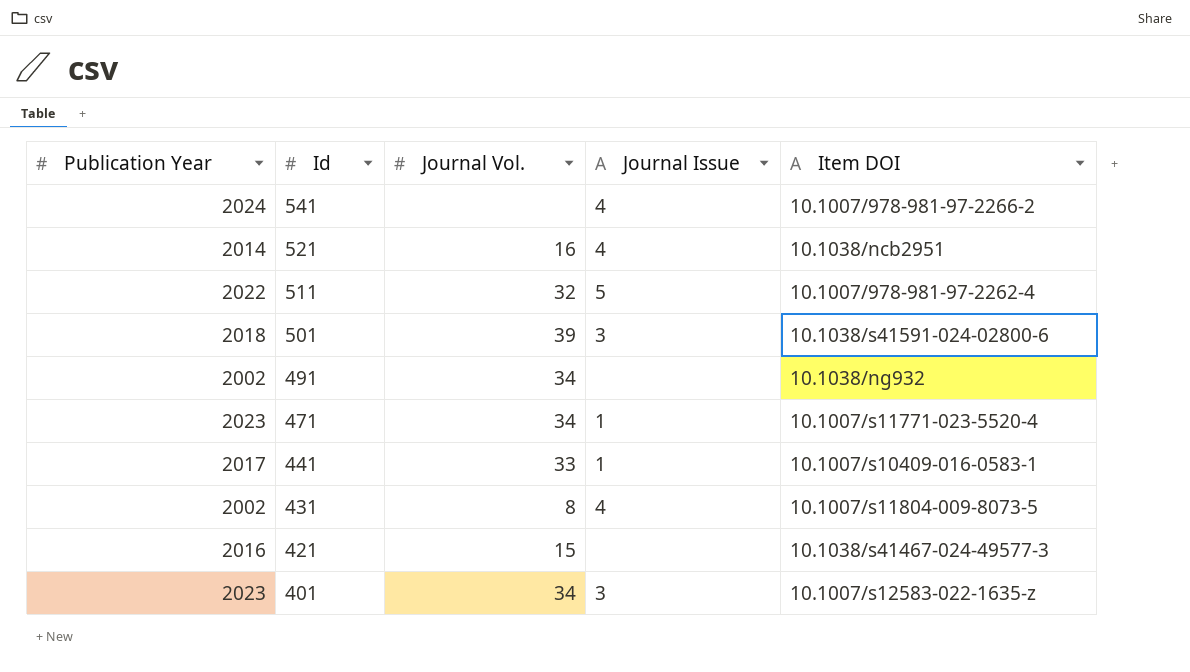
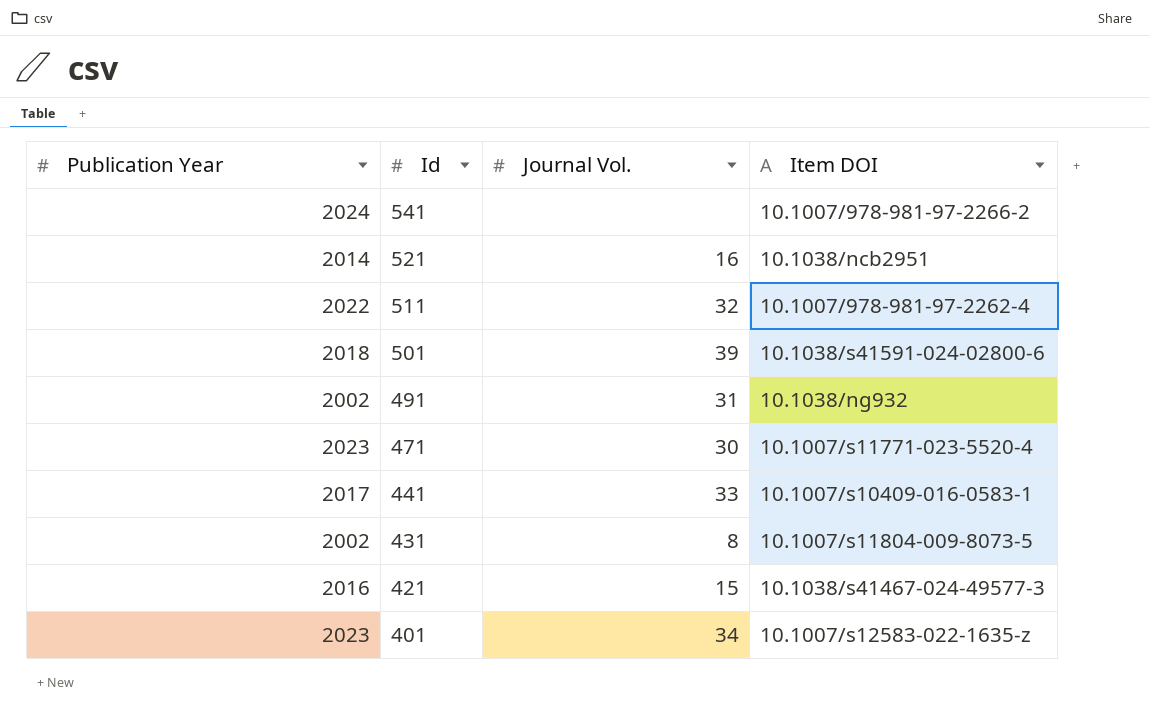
column Journal Issue | position: 4 -> none
491 | Journal Vol.: 34 -> 31
471 | Journal Vol.: 34 -> 30

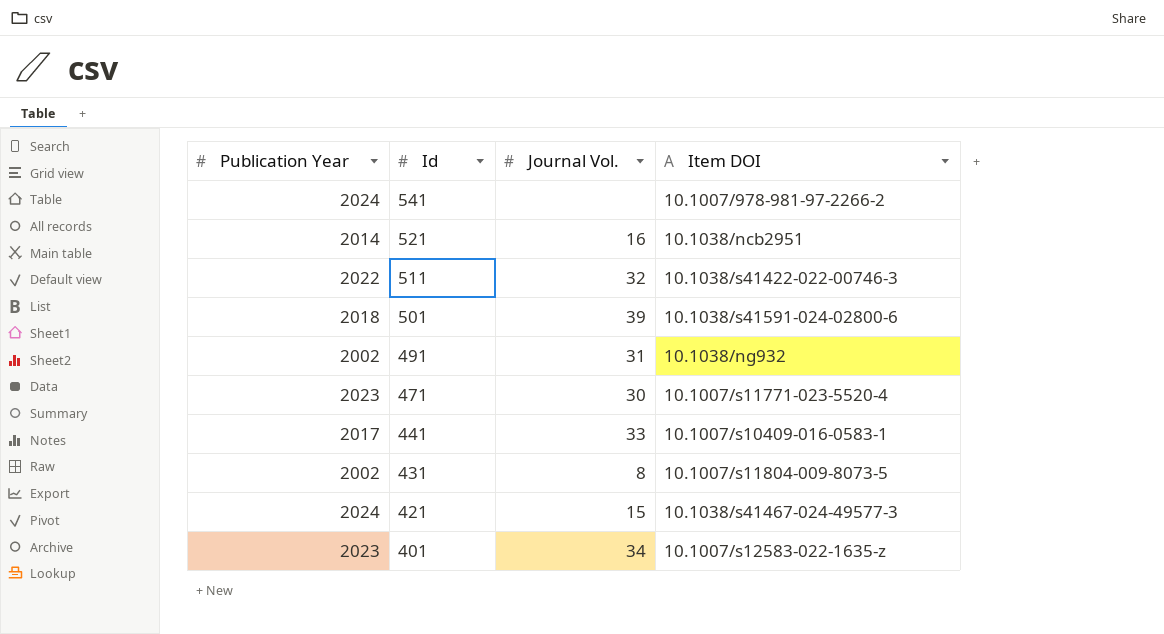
511 | Item DOI: 10.1007/978-981-97-2262-4 -> 10.1038/s41422-022-00746-3
421 | Publication Year: 2016 -> 2024

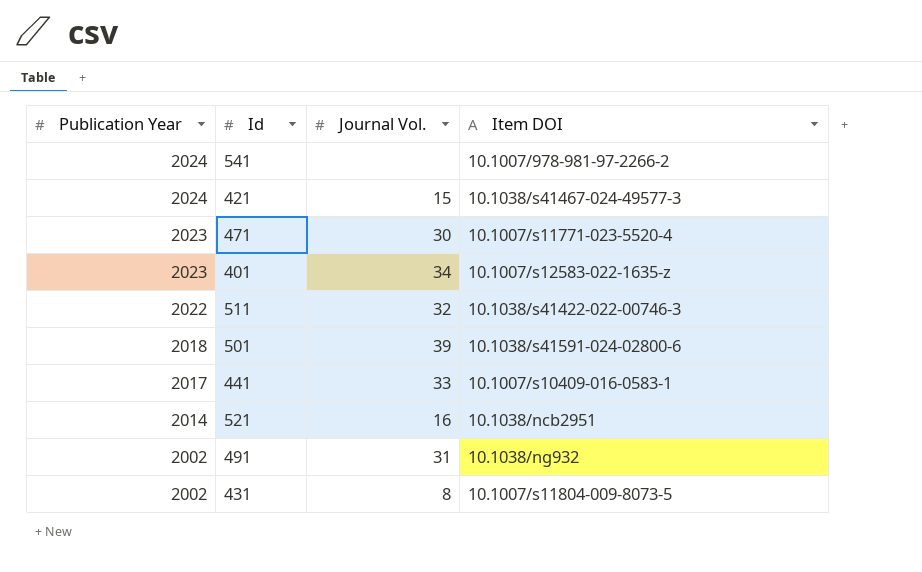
row order: Id descending -> Publication Year descending

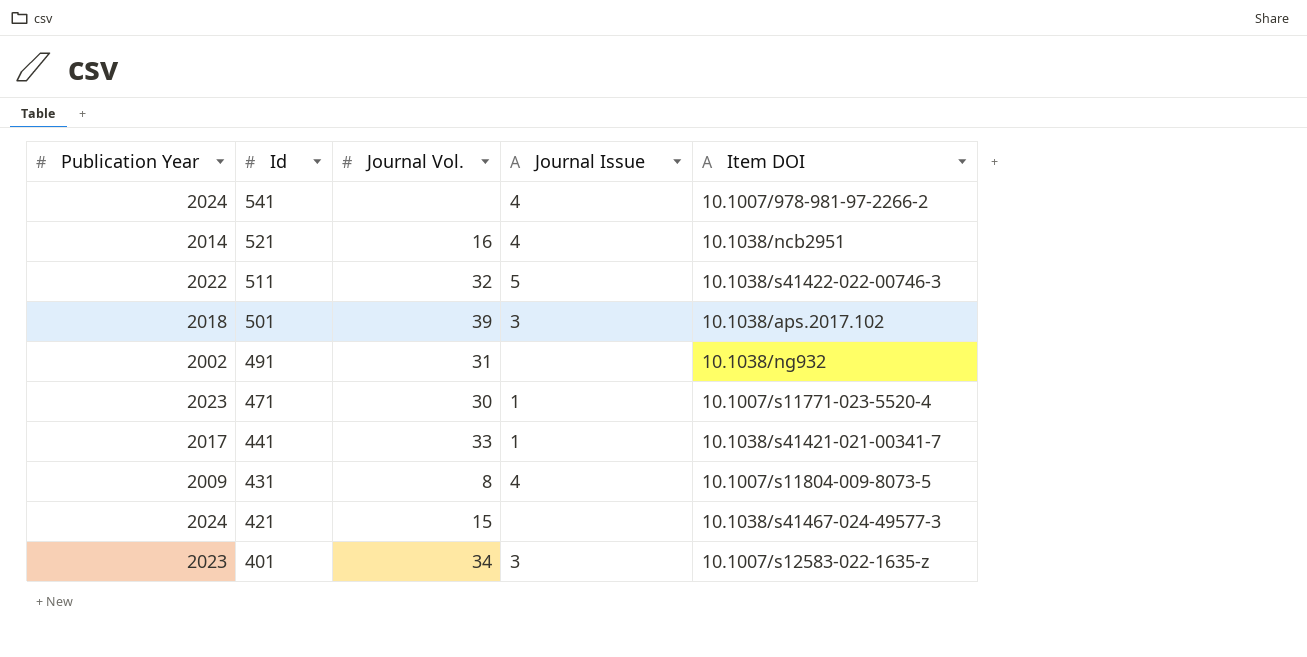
row order: Publication Year descending -> Id descending
column Journal Issue | position: none -> 4
501 | Item DOI: 10.1038/s41591-024-02800-6 -> 10.1038/aps.2017.102
441 | Item DOI: 10.1007/s10409-016-0583-1 -> 10.1038/s41421-021-00341-7
431 | Publication Year: 2002 -> 2009

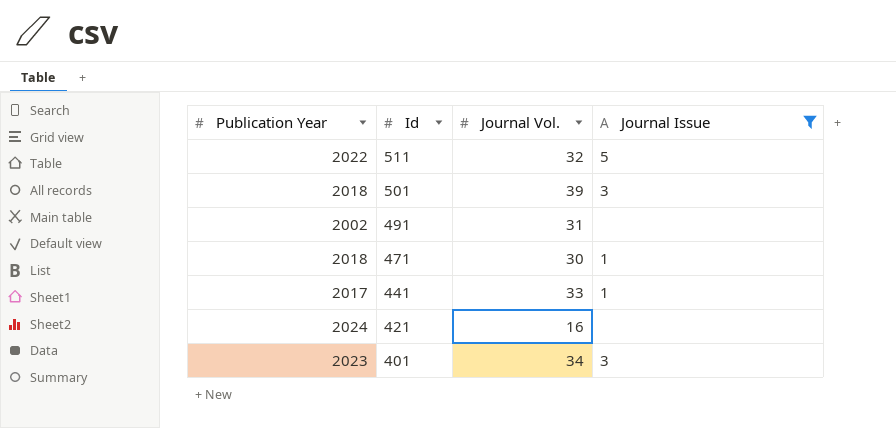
filter: none -> Journal Issue != 4
column Item DOI | position: 5 -> none
471 | Publication Year: 2023 -> 2018
421 | Journal Vol.: 15 -> 16

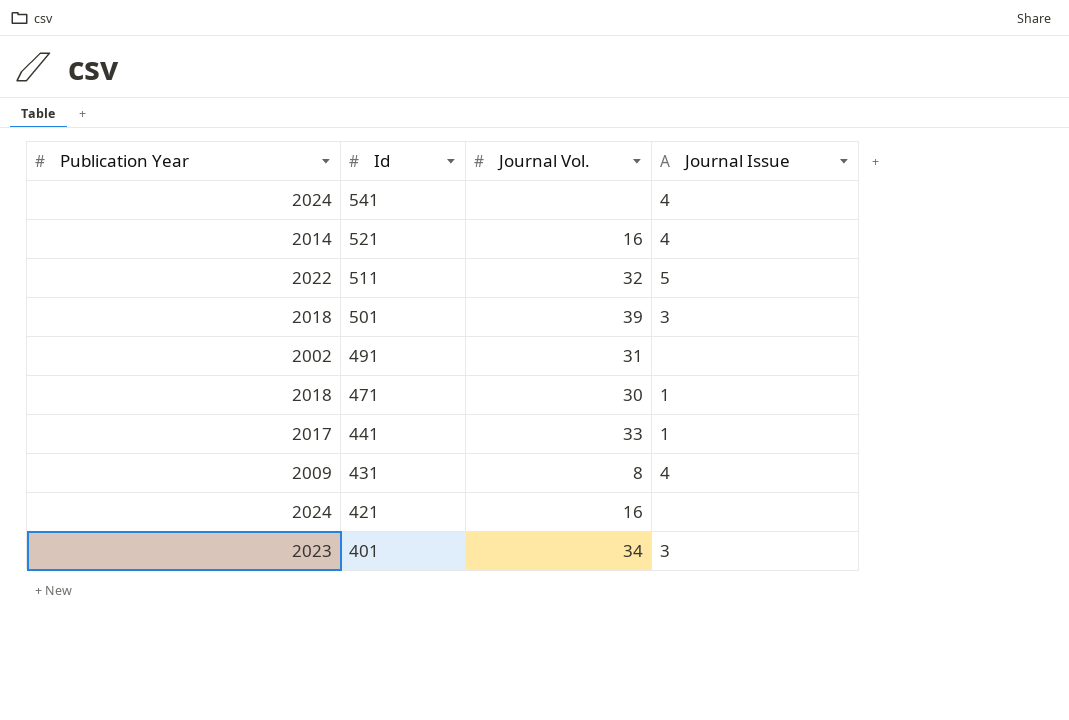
filter: Journal Issue != 4 -> none

